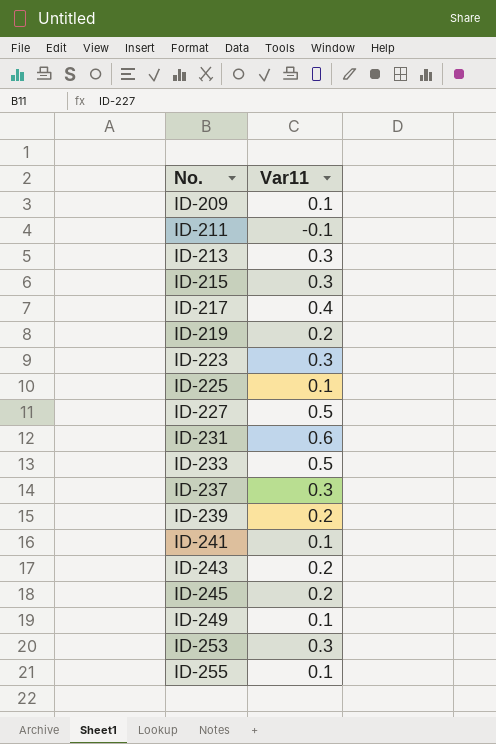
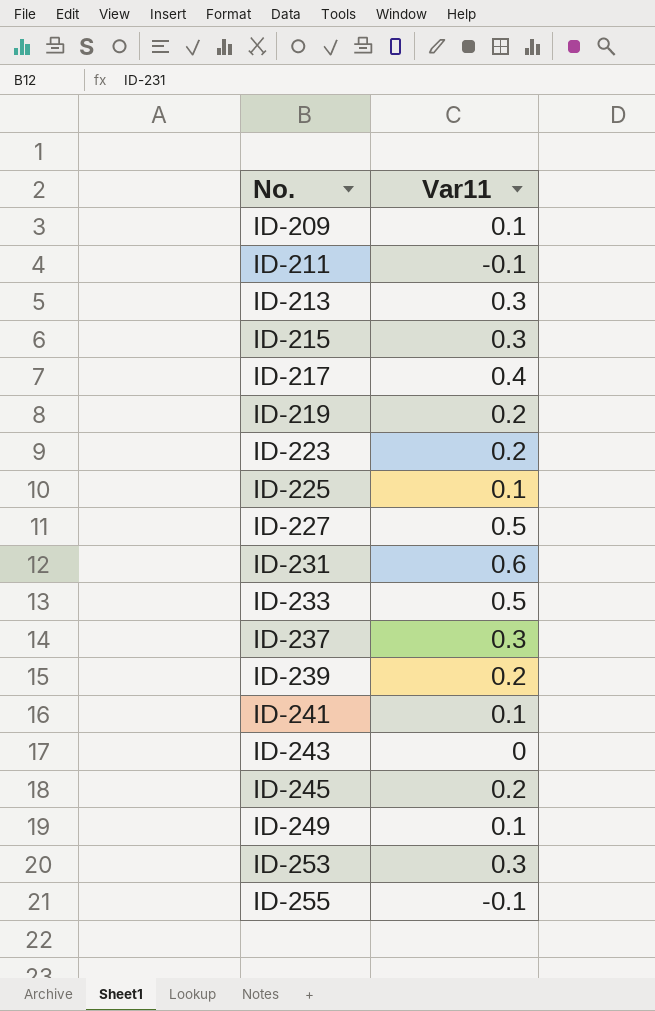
ID-223 | Var11: 0.3 -> 0.2
ID-243 | Var11: 0.2 -> 0
ID-255 | Var11: 0.1 -> -0.1

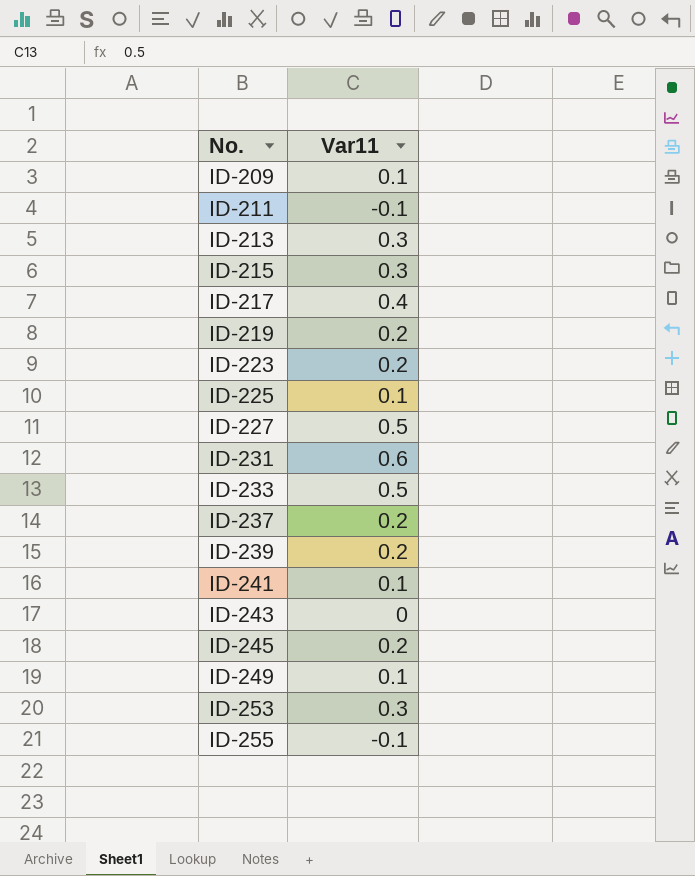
ID-237 | Var11: 0.3 -> 0.2

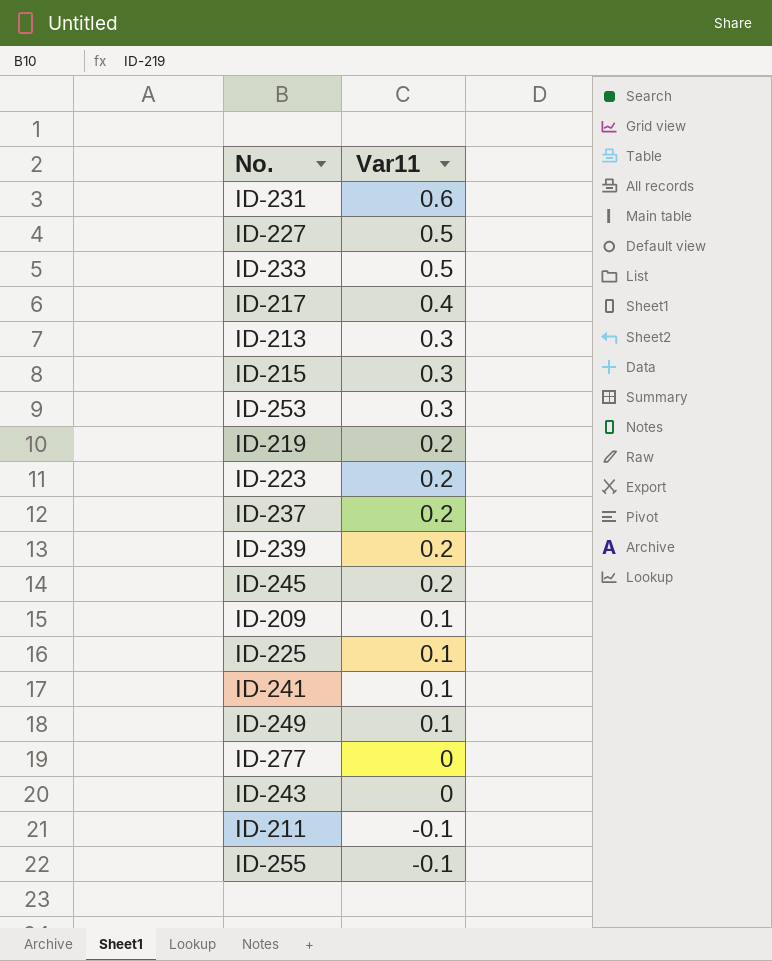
row order: No. ascending -> Var11 descending
row ID-277: none -> 0

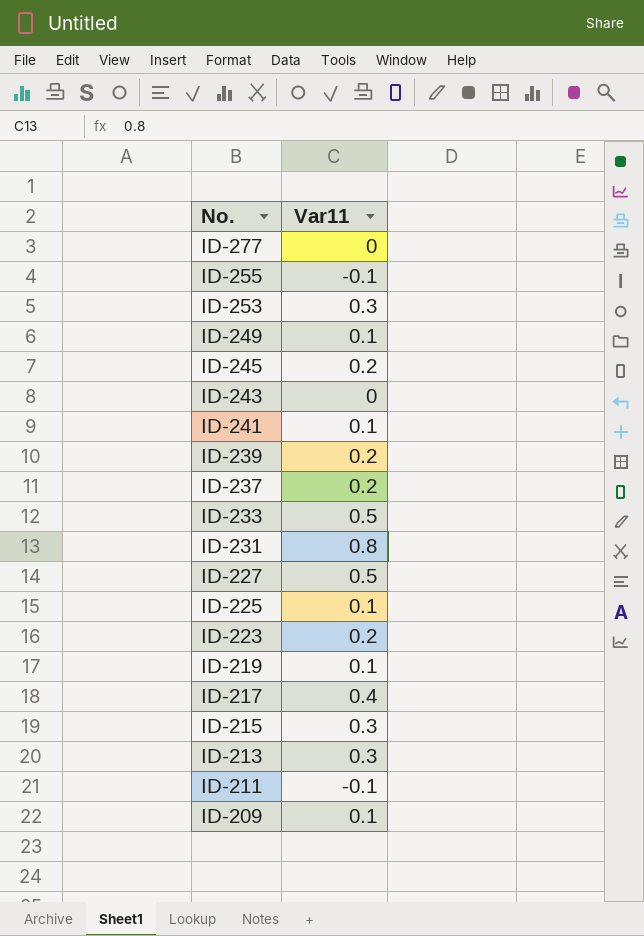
row order: Var11 descending -> No. descending
ID-231 | Var11: 0.6 -> 0.8
ID-219 | Var11: 0.2 -> 0.1

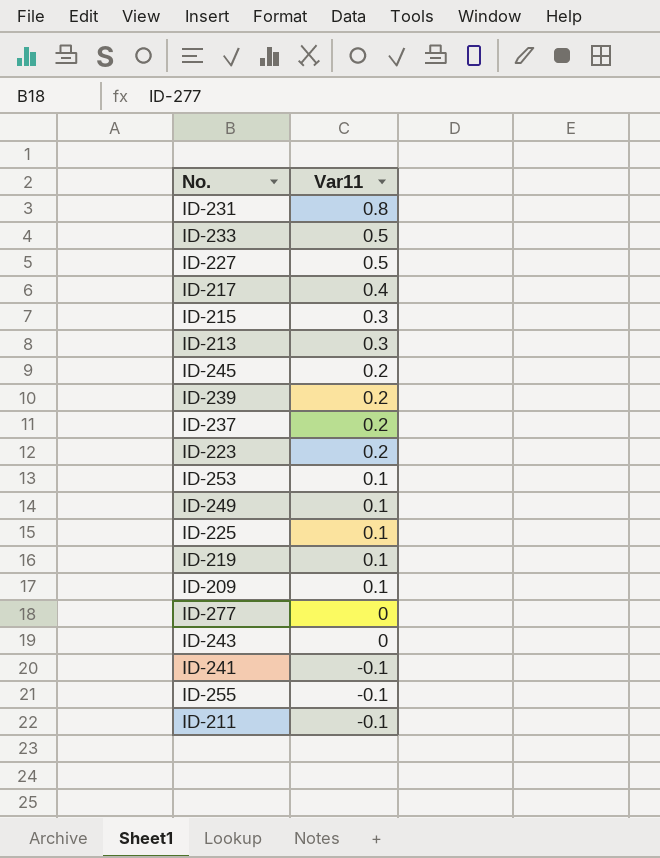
row order: No. descending -> Var11 descending
ID-253 | Var11: 0.3 -> 0.1
ID-241 | Var11: 0.1 -> -0.1

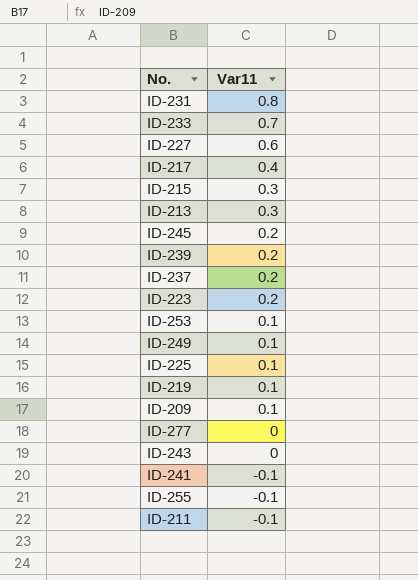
ID-233 | Var11: 0.5 -> 0.7
ID-227 | Var11: 0.5 -> 0.6

